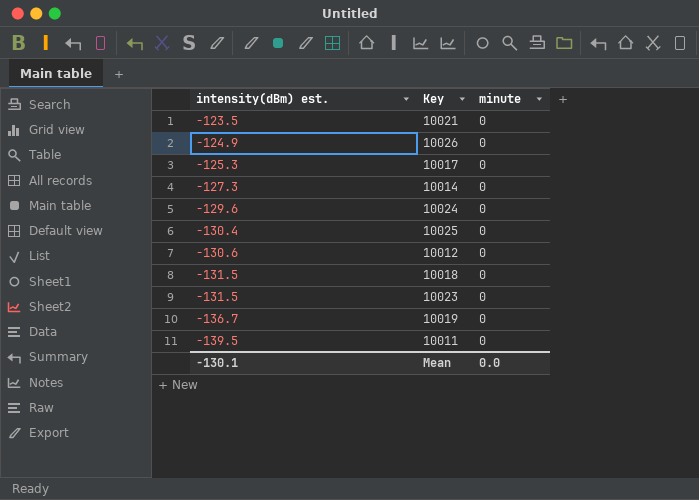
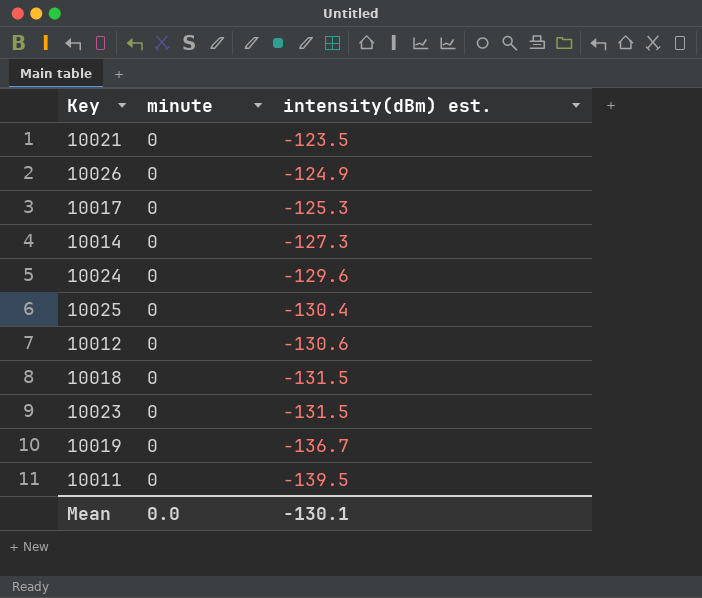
column intensity(dBm) est. | position: 1 -> 3

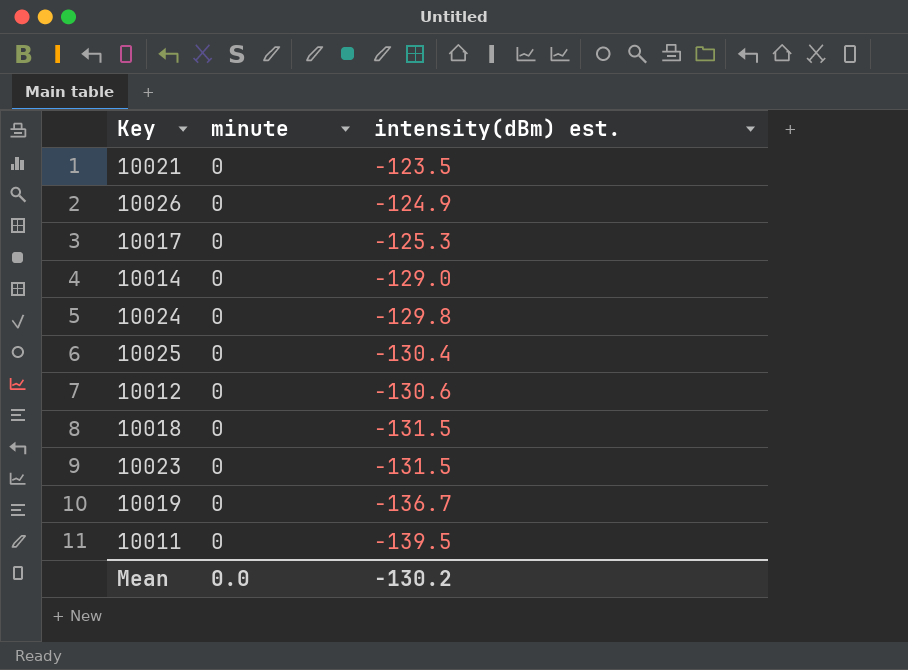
10014 | intensity(dBm) est.: -127.3 -> -129.0
10024 | intensity(dBm) est.: -129.6 -> -129.8
Mean | intensity(dBm) est.: -130.1 -> -130.2

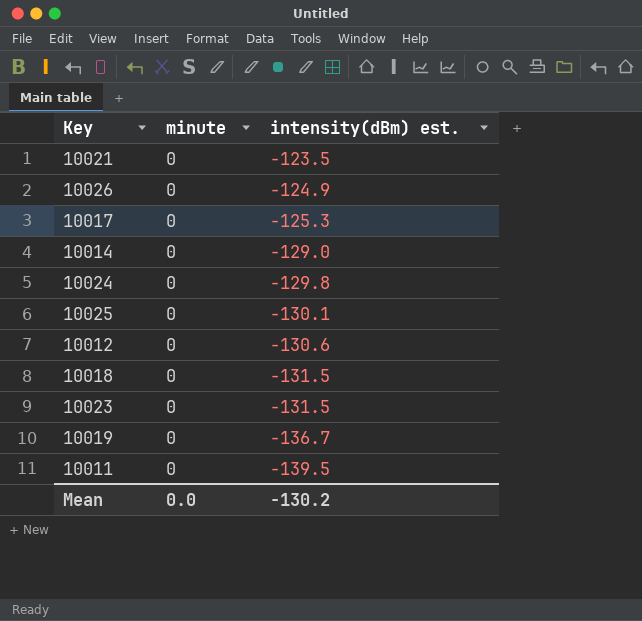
10025 | intensity(dBm) est.: -130.4 -> -130.1

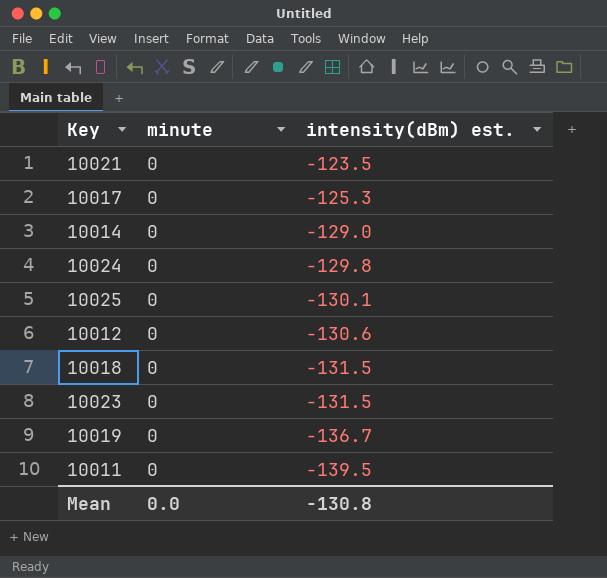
row 10026: 0 | -124.9 -> none
Mean | intensity(dBm) est.: -130.2 -> -130.8

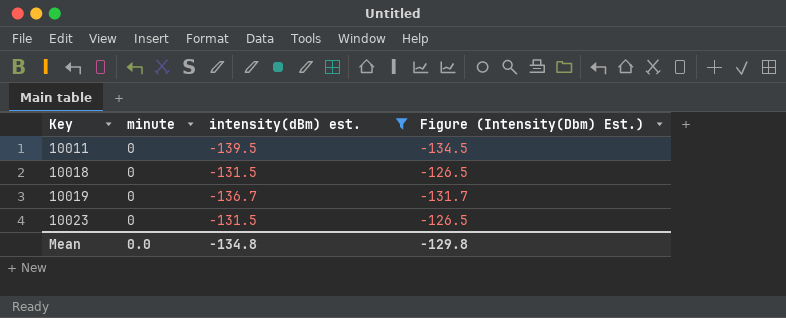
filter: none -> intensity(dBm) est. <= -131.5
row order: intensity(dBm) est. descending -> Key ascending
column Figure (Intensity(Dbm) Est.) | formula: none -> [intensity(dBm) est.] + 5
Mean | intensity(dBm) est.: -130.8 -> -134.8

